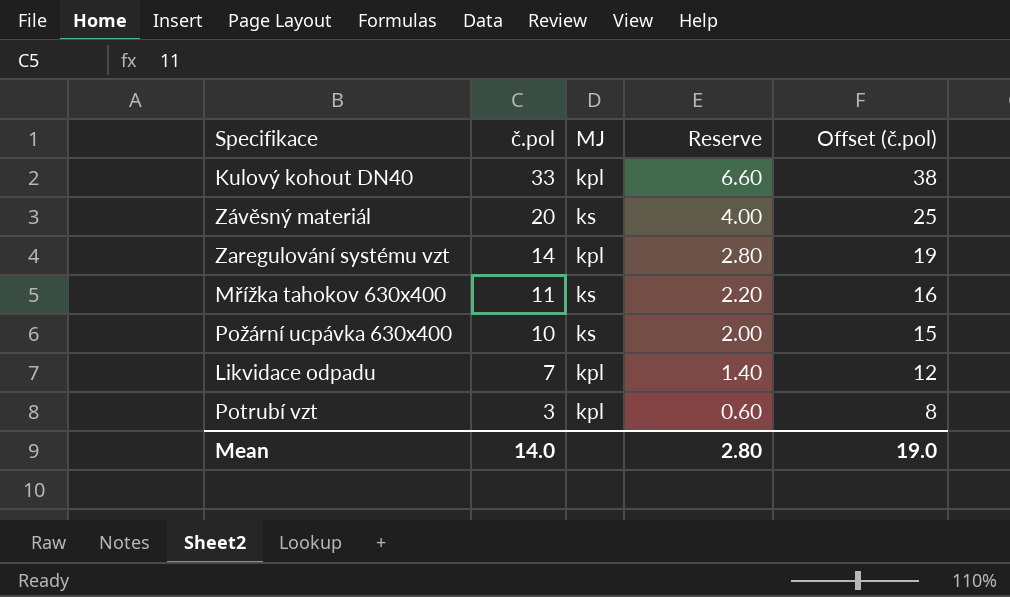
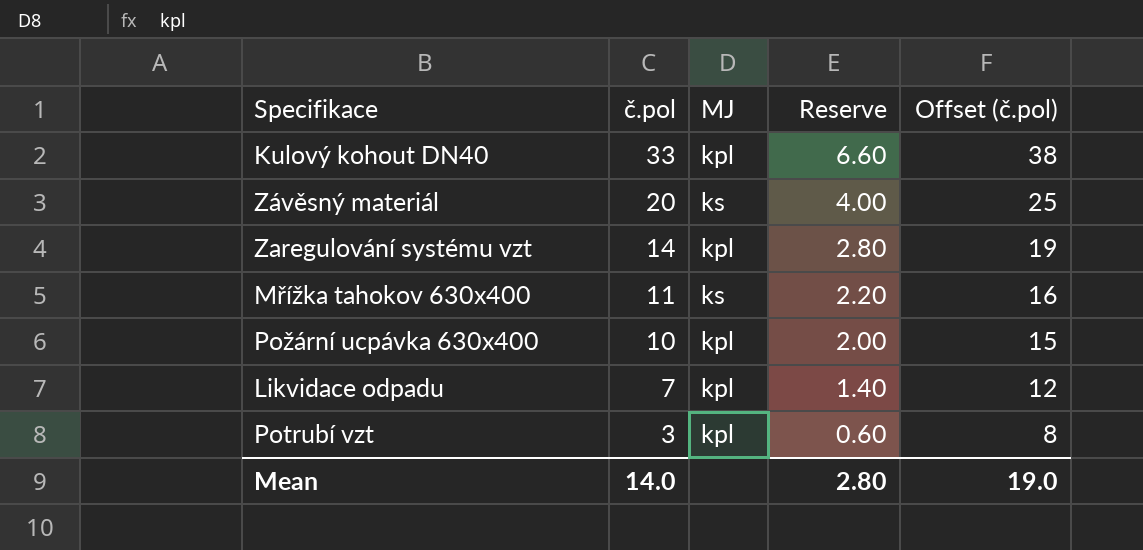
Požární ucpávka 630x400 | MJ: ks -> kpl

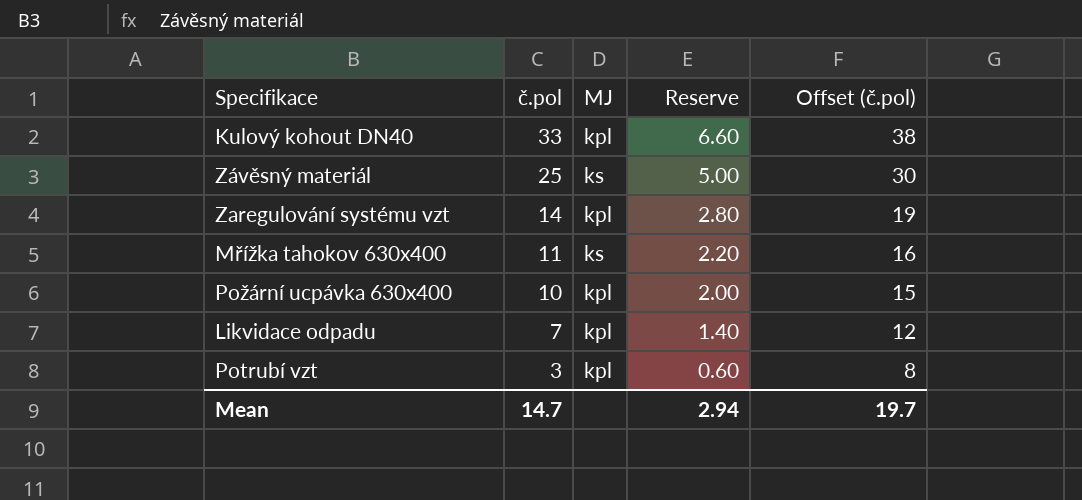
Závěsný materiál | č.pol: 20 -> 25
Závěsný materiál | Reserve: 4.00 -> 5.00
Závěsný materiál | Offset (č.pol): 25 -> 30
Mean | č.pol: 14.0 -> 14.7
Mean | Reserve: 2.80 -> 2.94
Mean | Offset (č.pol): 19.0 -> 19.7

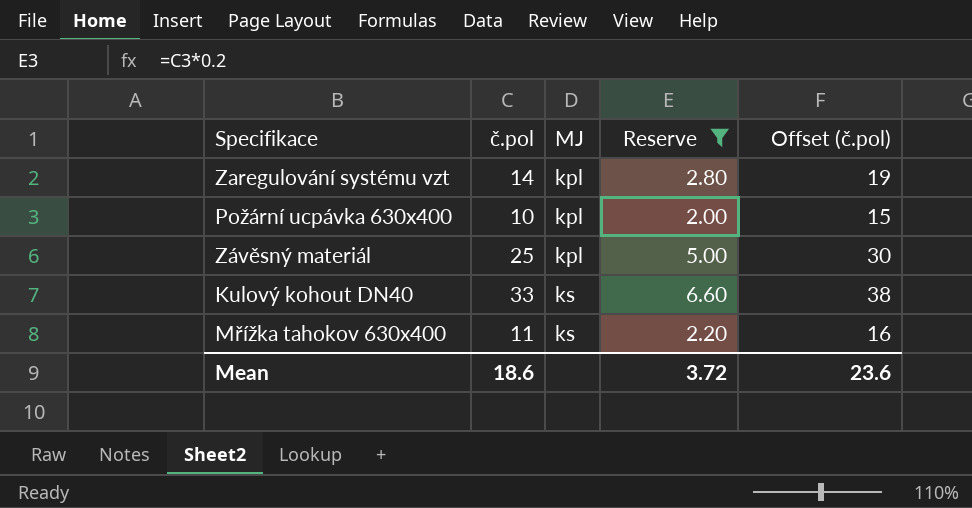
filter: none -> Reserve >= 2.00
row order: č.pol descending -> MJ ascending
Závěsný materiál | MJ: ks -> kpl
Kulový kohout DN40 | MJ: kpl -> ks
Mean | č.pol: 14.7 -> 18.6
Mean | Reserve: 2.94 -> 3.72
Mean | Offset (č.pol): 19.7 -> 23.6

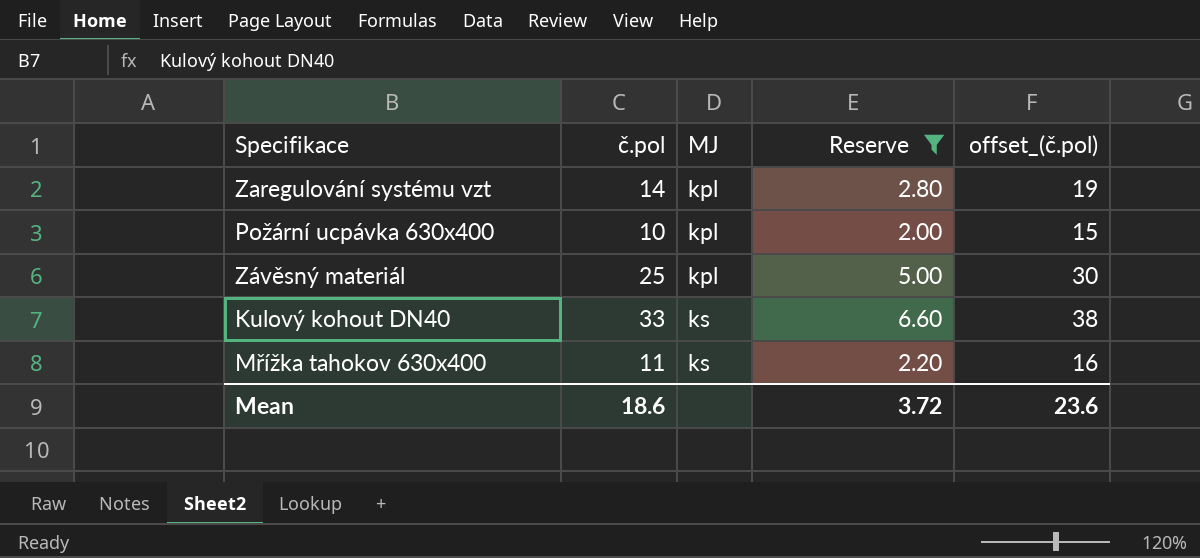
column name: Offset (č.pol) -> offset_(č.pol)

